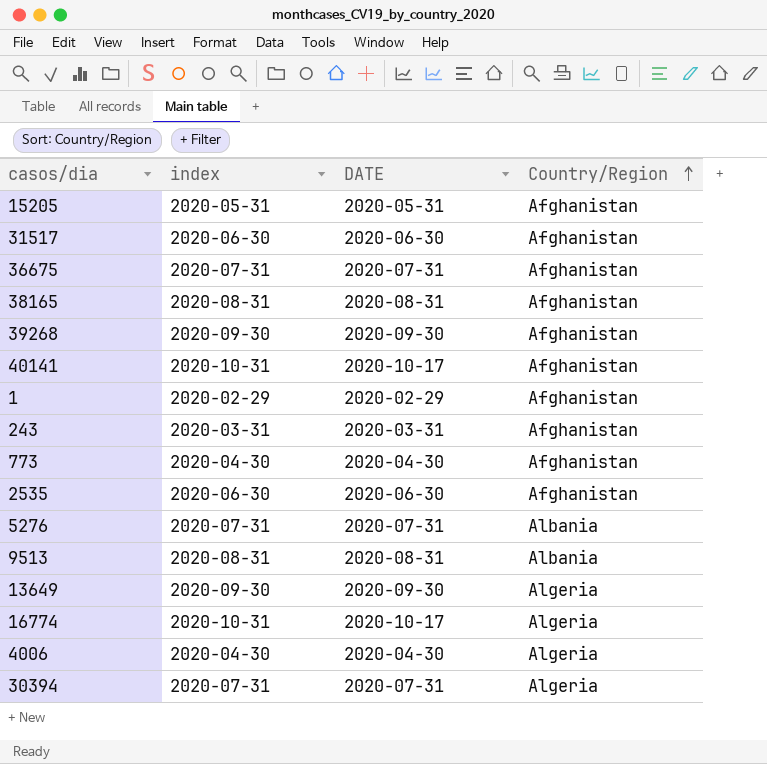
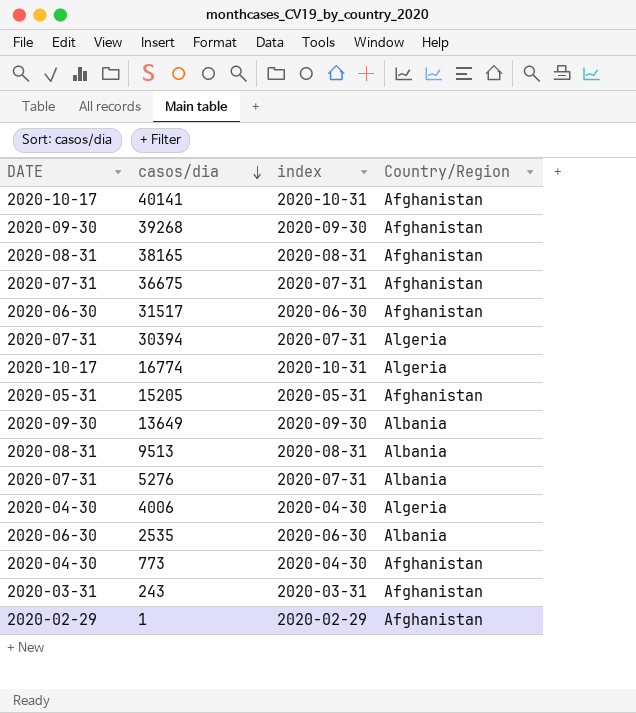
row order: Country/Region ascending -> casos/dia descending
column DATE | position: 3 -> 1
13649 | Country/Region: Algeria -> Albania
2535 | Country/Region: Afghanistan -> Albania

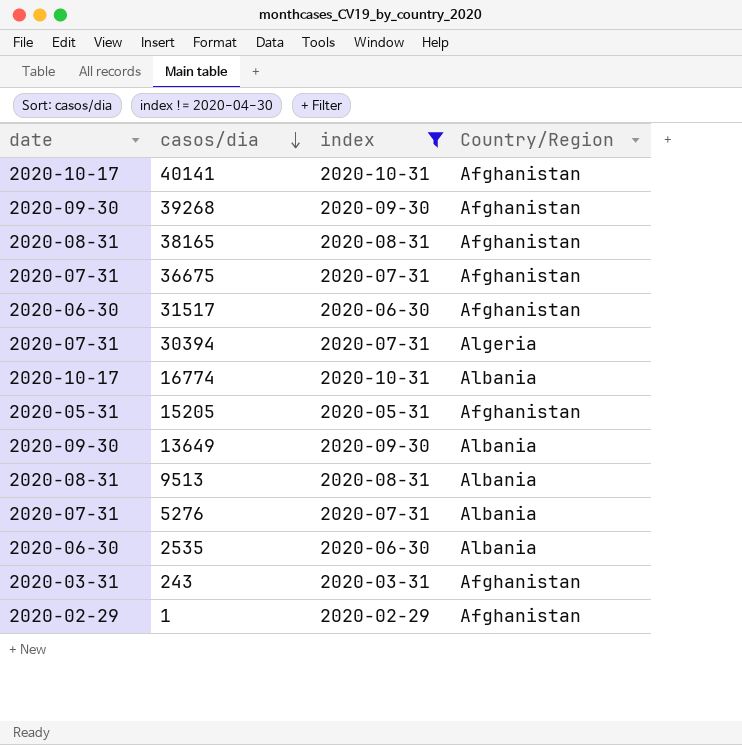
filter: none -> index != 2020-04-30
column name: DATE -> date
16774 | Country/Region: Algeria -> Albania

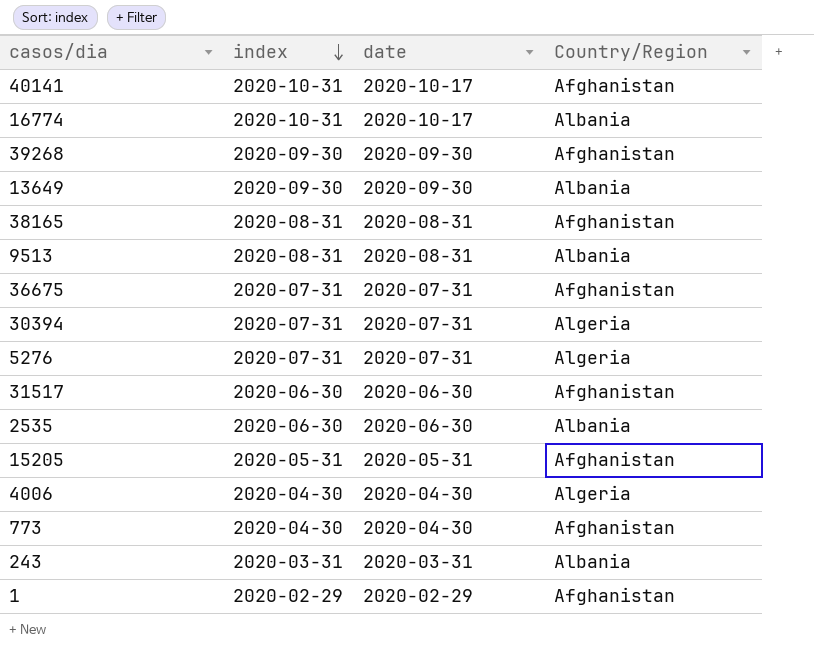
filter: index != 2020-04-30 -> none
row order: casos/dia descending -> index descending
column date | position: 1 -> 3
5276 | Country/Region: Albania -> Algeria
243 | Country/Region: Afghanistan -> Albania

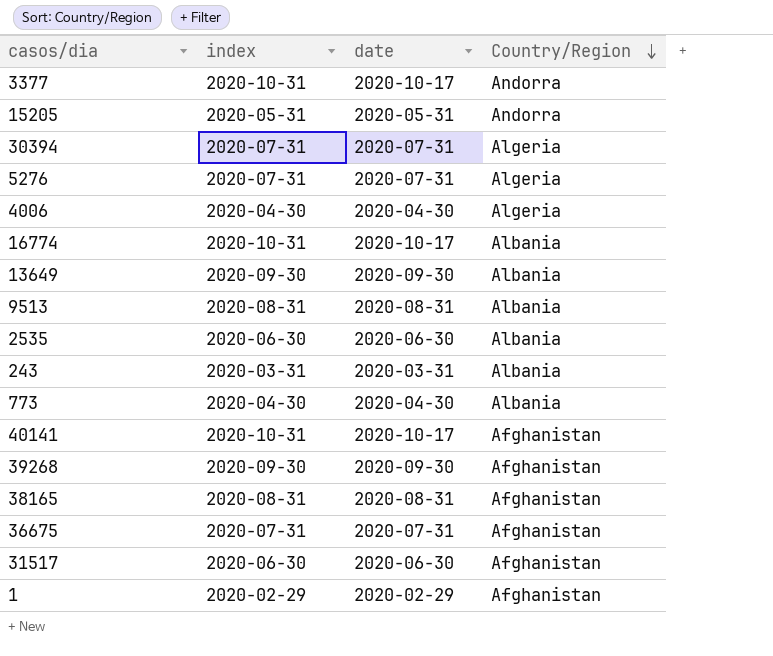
row order: index descending -> Country/Region descending
row 3377: none -> 2020-10-31 | 2020-10-17 | Andorra
15205 | Country/Region: Afghanistan -> Andorra
773 | Country/Region: Afghanistan -> Albania

